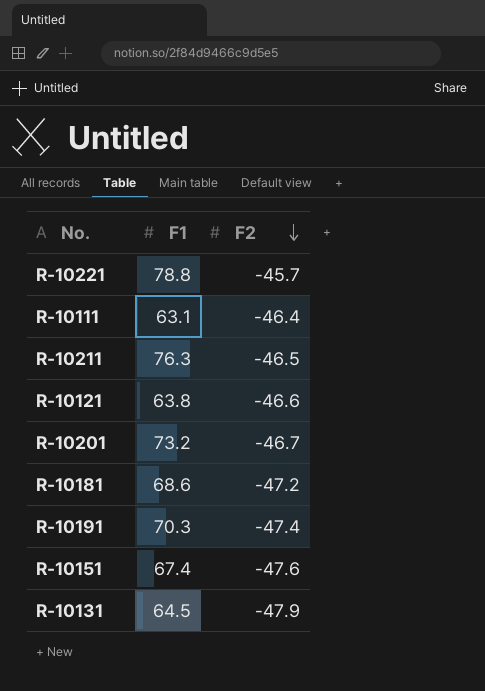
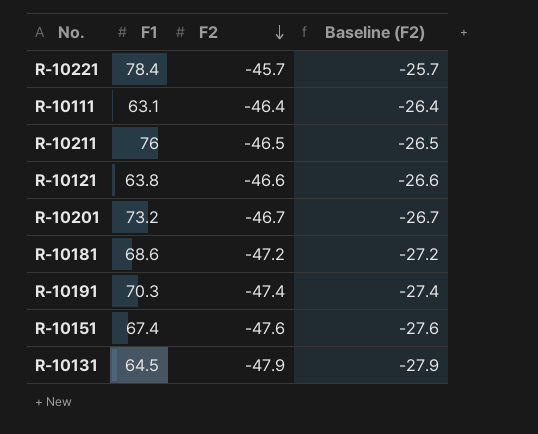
column Baseline (F2) | formula: none -> [F2] + 20
R-10221 | F1: 78.8 -> 78.4
R-10211 | F1: 76.3 -> 76

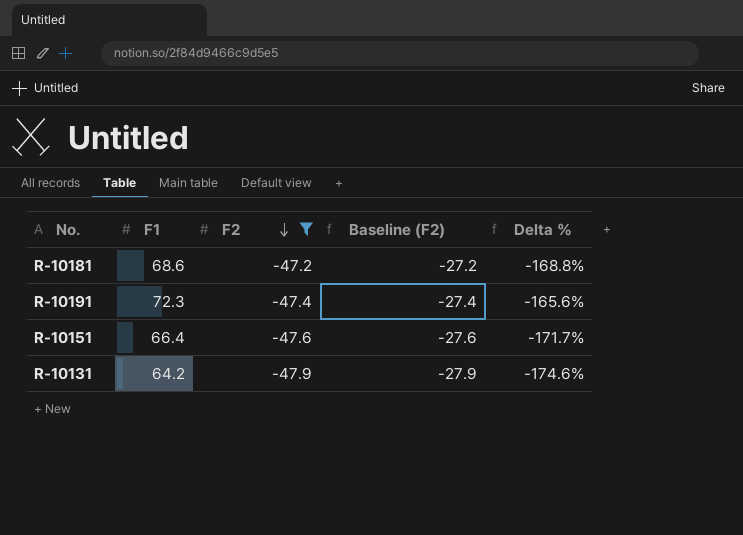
filter: none -> F2 <= -47.2
column Delta % | formula: none -> ([F2] - [F1]) / [F1]
R-10191 | F1: 70.3 -> 72.3
R-10151 | F1: 67.4 -> 66.4
R-10131 | F1: 64.5 -> 64.2

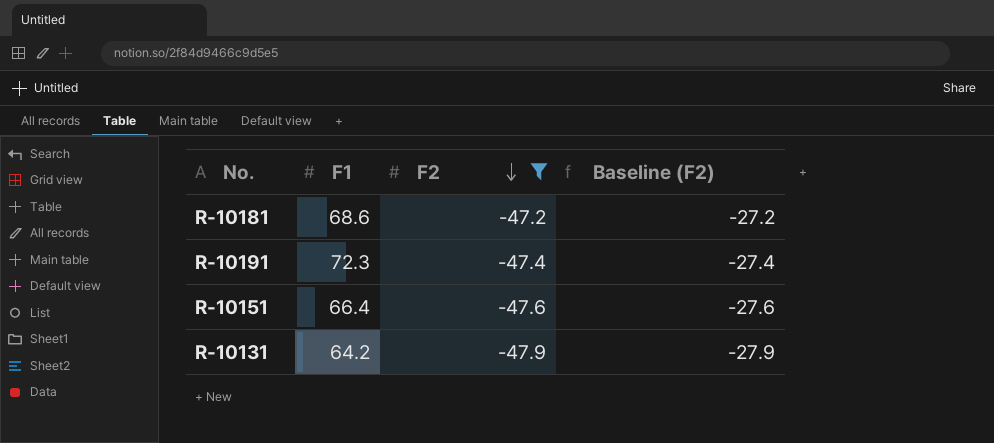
column Delta % | formula: ([F2] - [F1]) / [F1] -> none

